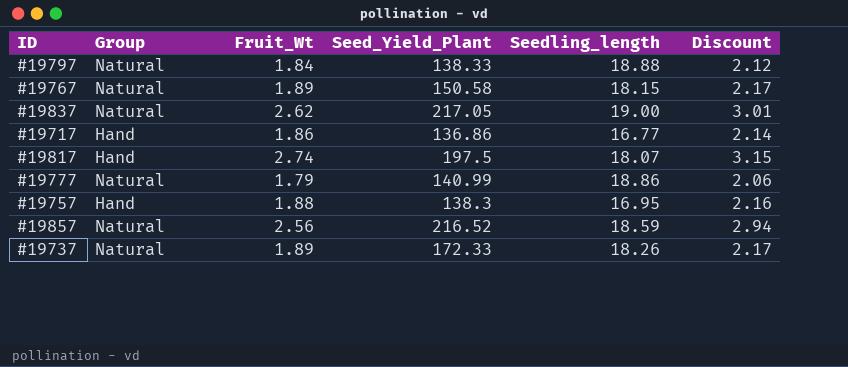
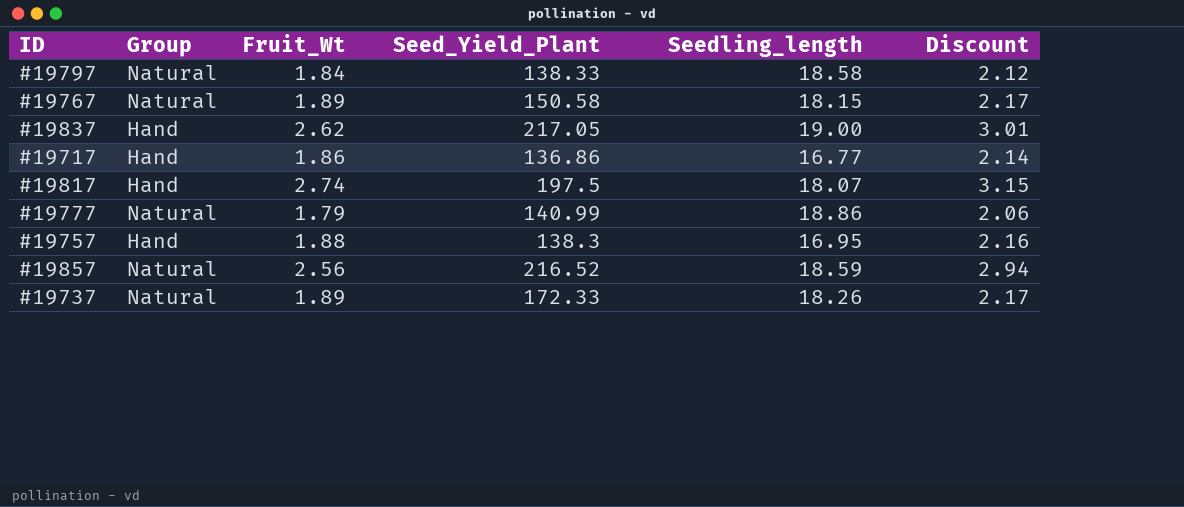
#19797 | Seedling_length: 18.88 -> 18.58
#19837 | Group: Natural -> Hand

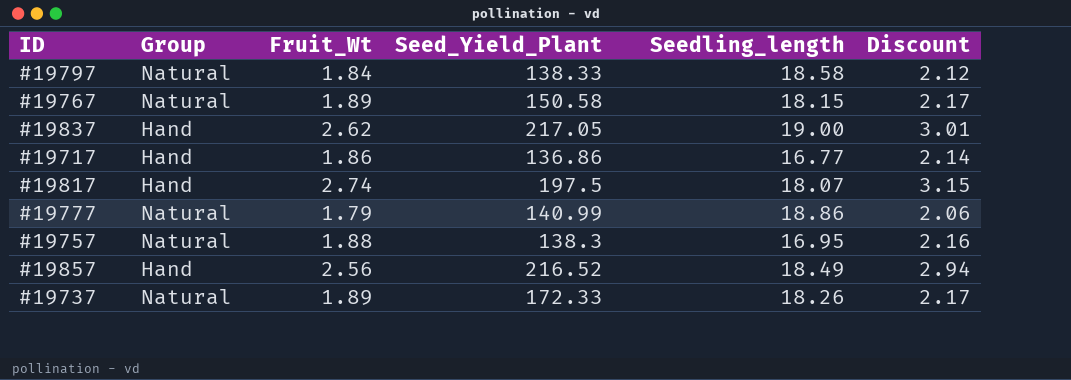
#19757 | Group: Hand -> Natural
#19857 | Group: Natural -> Hand
#19857 | Seedling_length: 18.59 -> 18.49

